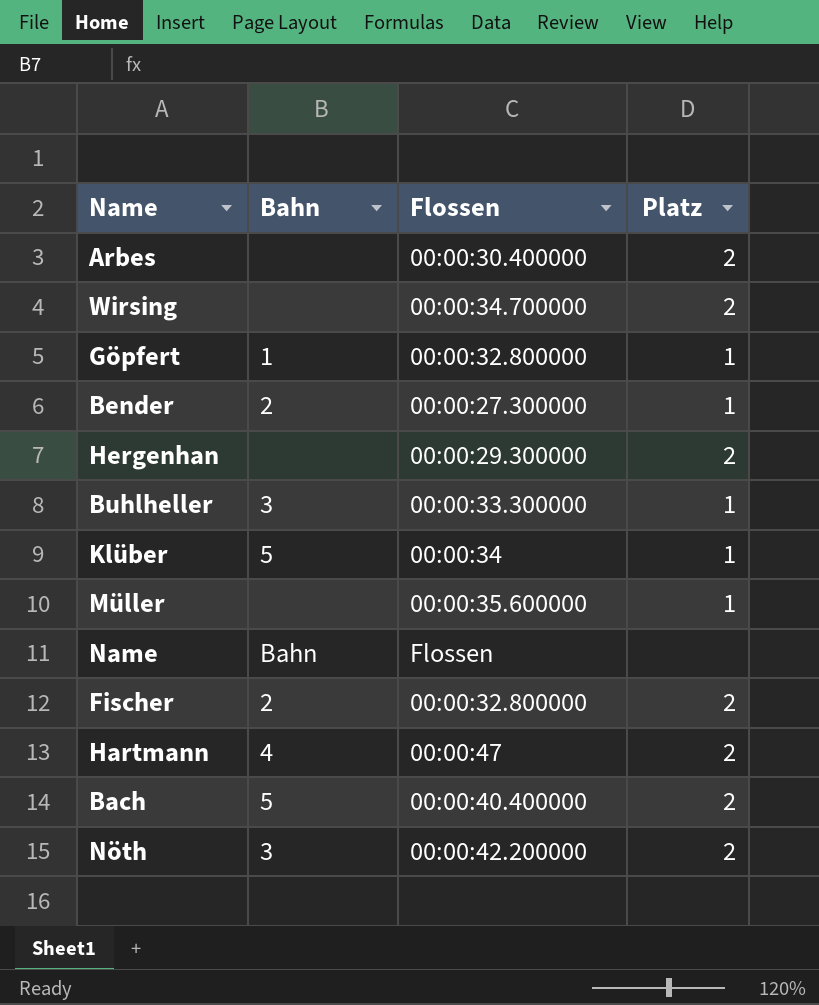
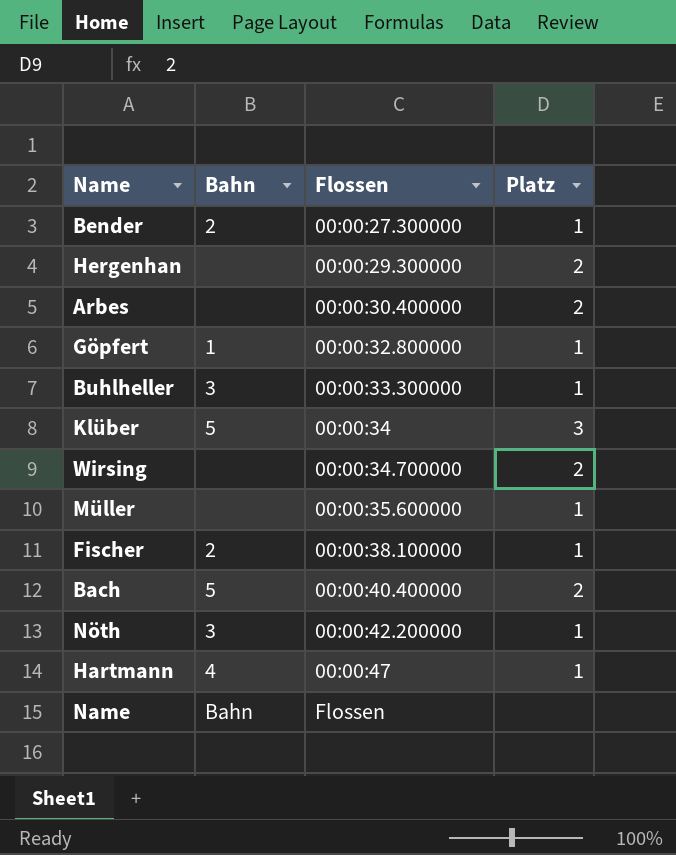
row order: none -> Flossen ascending
Klüber | Platz: 1 -> 3
Fischer | Flossen: 00:00:32.800000 -> 00:00:38.100000
Fischer | Platz: 2 -> 1
Nöth | Platz: 2 -> 1
Hartmann | Platz: 2 -> 1

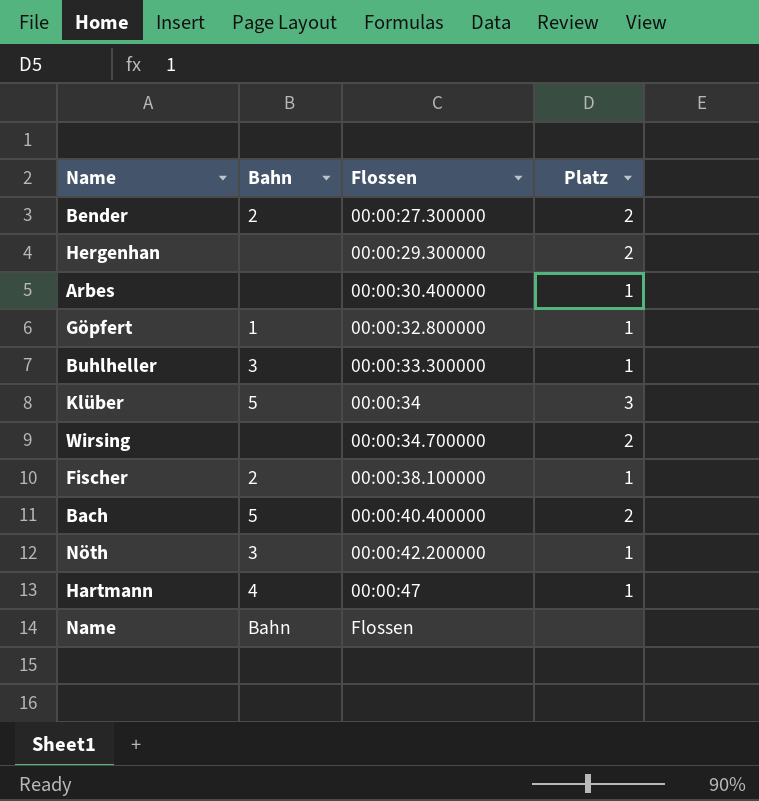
row Müller: none | 00:00:35.600000 | 1 -> none
Bender | Platz: 1 -> 2
Arbes | Platz: 2 -> 1

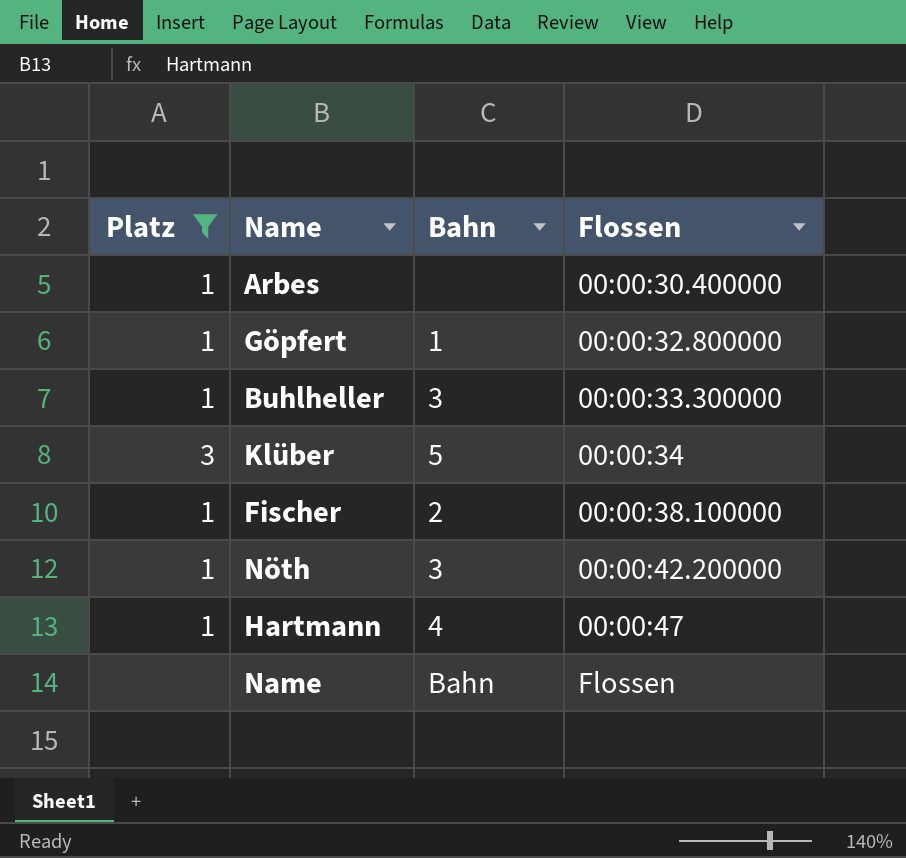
filter: none -> Platz != 2
column Platz | position: 4 -> 1

